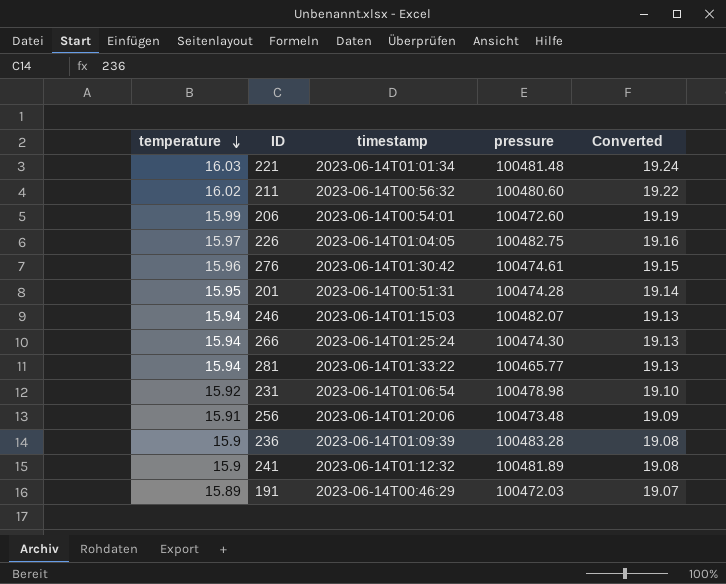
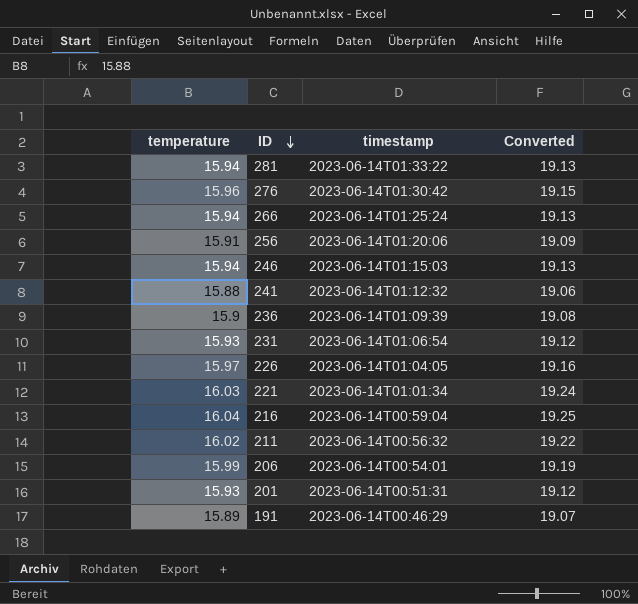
row order: temperature descending -> ID descending
column pressure | position: 4 -> none
241 | temperature: 15.9 -> 15.88
241 | Converted: 19.08 -> 19.06
231 | temperature: 15.92 -> 15.93
231 | Converted: 19.10 -> 19.12
row 216: none -> 16.04 | 2023-06-14T00:59:04 | 19.25
201 | temperature: 15.95 -> 15.93
201 | Converted: 19.14 -> 19.12

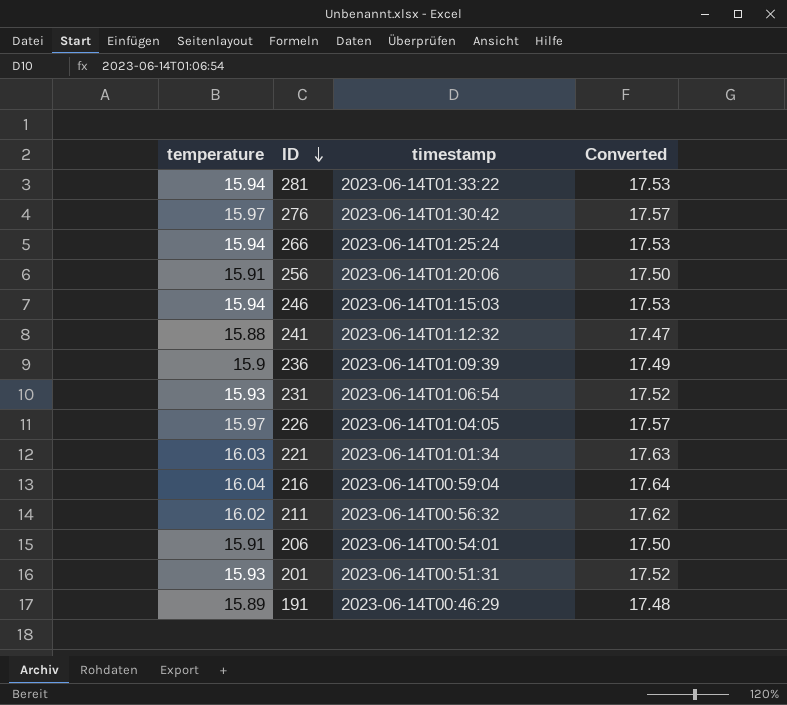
column Converted | formula: [temperature] * 1.2 -> [temperature] * 1.1
276 | temperature: 15.96 -> 15.97
206 | temperature: 15.99 -> 15.91

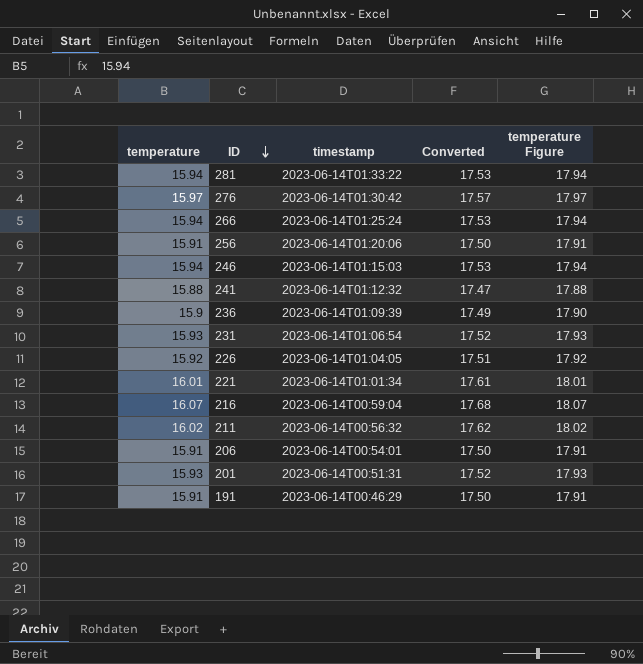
column temperature Figure | formula: none -> [temperature] + 2
226 | temperature: 15.97 -> 15.92
226 | Converted: 17.57 -> 17.51
221 | temperature: 16.03 -> 16.01
221 | Converted: 17.63 -> 17.61
216 | temperature: 16.04 -> 16.07
216 | Converted: 17.64 -> 17.68
191 | temperature: 15.89 -> 15.91
191 | Converted: 17.48 -> 17.50

